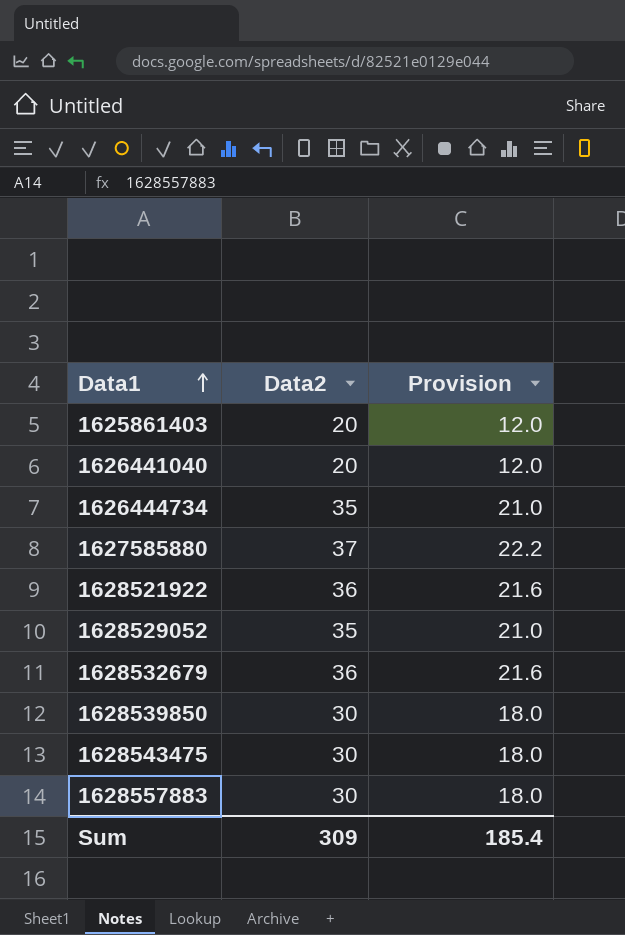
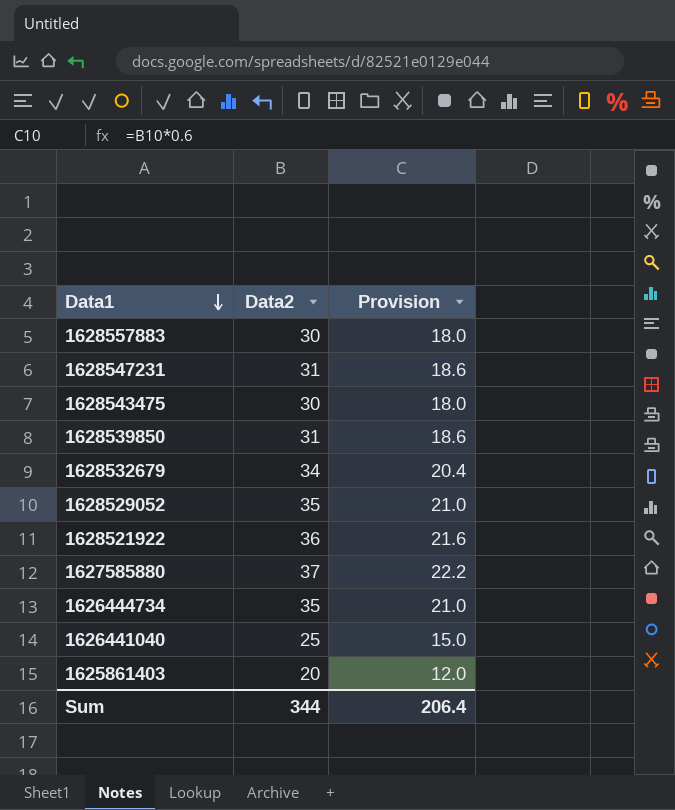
row order: Data1 ascending -> Data1 descending
row 1628547231: none -> 31 | 18.6
1628539850 | Data2: 30 -> 31
1628539850 | Provision: 18.0 -> 18.6
1628532679 | Data2: 36 -> 34
1628532679 | Provision: 21.6 -> 20.4
1626441040 | Data2: 20 -> 25
1626441040 | Provision: 12.0 -> 15.0
Sum | Data2: 309 -> 344
Sum | Provision: 185.4 -> 206.4

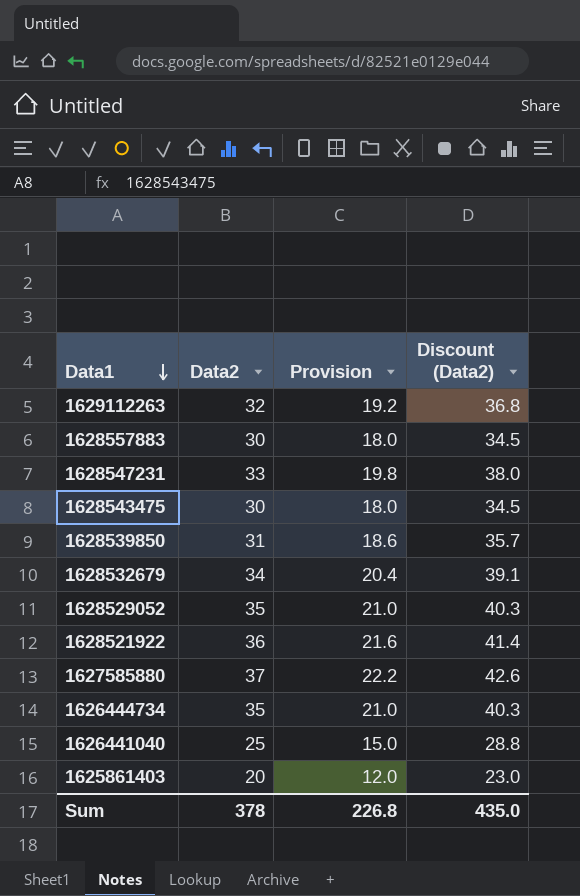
column Discount (Data2) | formula: none -> [Data2] * 1.15
row 1629112263: none -> 32 | 19.2 | 36.8
1628547231 | Data2: 31 -> 33
1628547231 | Provision: 18.6 -> 19.8
Sum | Data2: 344 -> 378
Sum | Provision: 206.4 -> 226.8

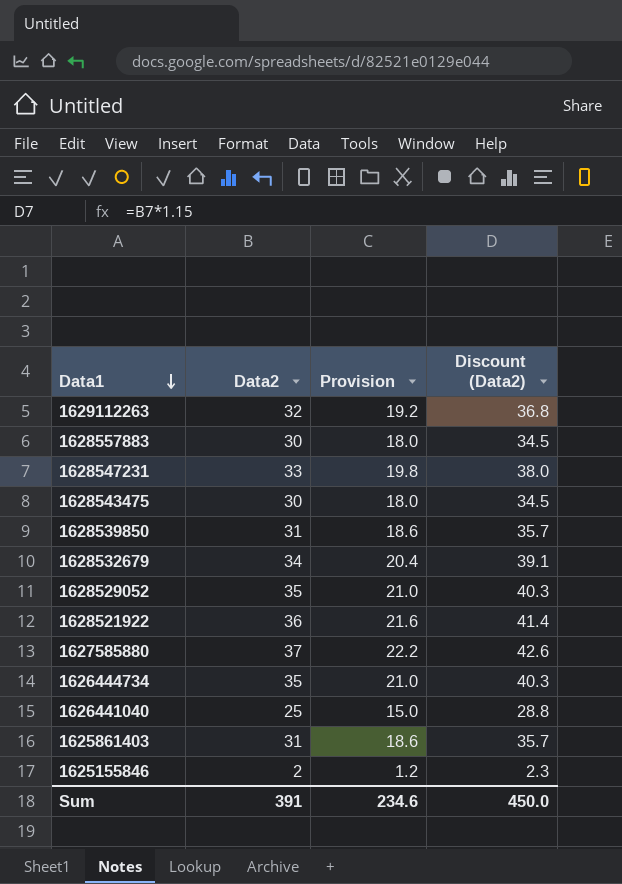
1625861403 | Data2: 20 -> 31
1625861403 | Provision: 12.0 -> 18.6
1625861403 | Discount (Data2): 23.0 -> 35.7
row 1625155846: none -> 2 | 1.2 | 2.3
Sum | Data2: 378 -> 391
Sum | Provision: 226.8 -> 234.6
Sum | Discount (Data2): 435.0 -> 450.0

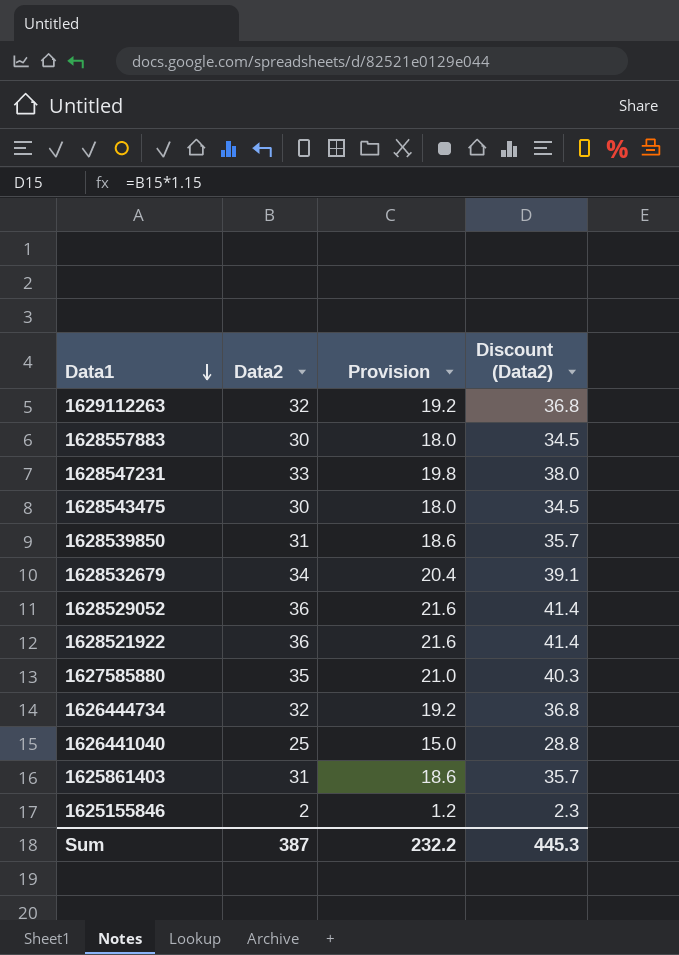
1628529052 | Data2: 35 -> 36
1628529052 | Provision: 21.0 -> 21.6
1628529052 | Discount (Data2): 40.3 -> 41.4
1627585880 | Data2: 37 -> 35
1627585880 | Provision: 22.2 -> 21.0
1627585880 | Discount (Data2): 42.6 -> 40.3
1626444734 | Data2: 35 -> 32
1626444734 | Provision: 21.0 -> 19.2
1626444734 | Discount (Data2): 40.3 -> 36.8
Sum | Data2: 391 -> 387
Sum | Provision: 234.6 -> 232.2
Sum | Discount (Data2): 450.0 -> 445.3

